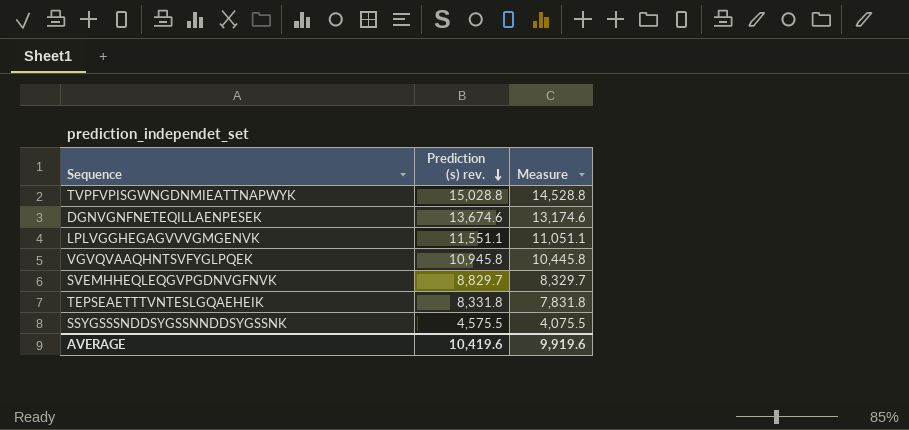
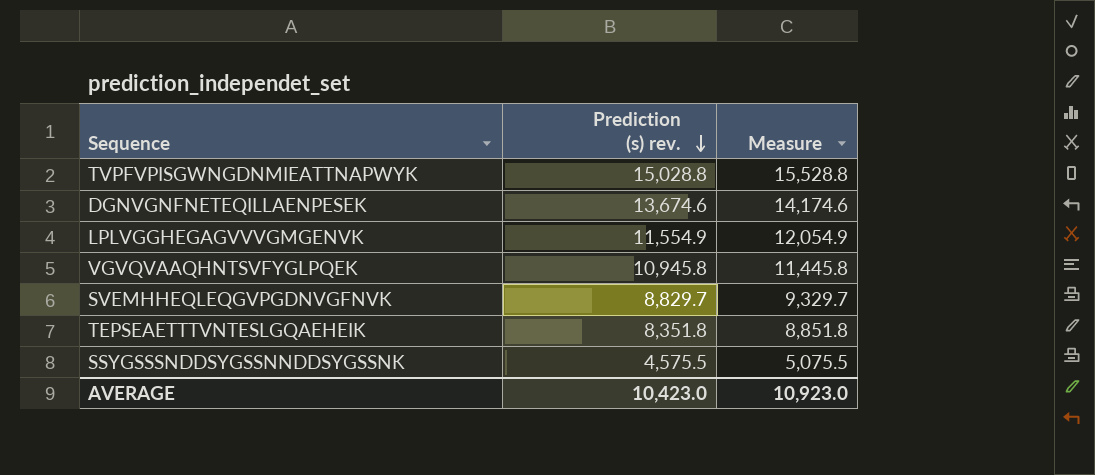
column Measure | formula: [Prediction (s) rev.] - 500 -> [Prediction (s) rev.] + 500
LPLVGGHEGAGVVVGMGENVK | Prediction (s) rev.: 11,551.1 -> 11,554.9
TEPSEAETTTVNTESLGQAEHEIK | Prediction (s) rev.: 8,331.8 -> 8,351.8
AVERAGE | Prediction (s) rev.: 10,419.6 -> 10,423.0
AVERAGE | Measure: 9,919.6 -> 10,923.0

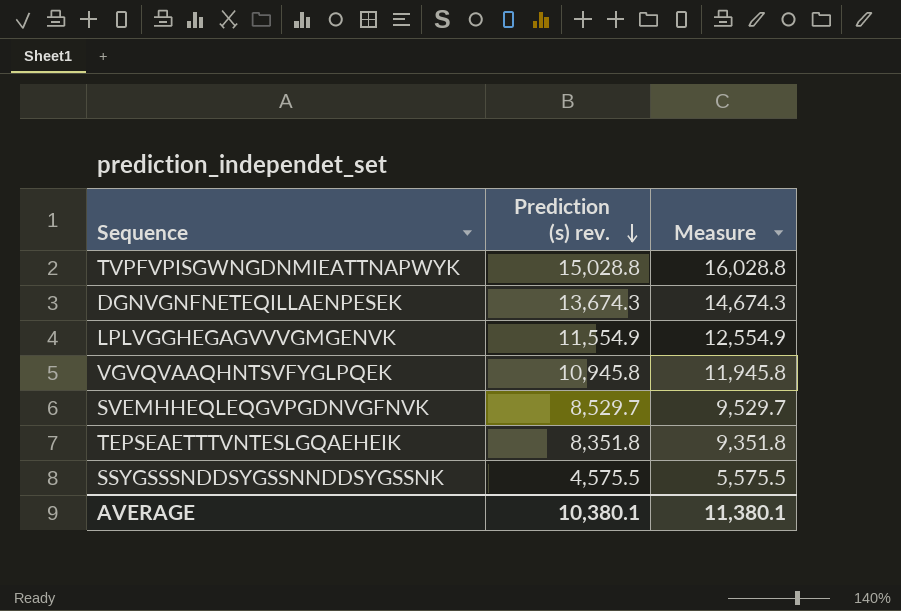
column Measure | formula: [Prediction (s) rev.] + 500 -> [Prediction (s) rev.] + 1000
DGNVGNFNETEQILLAENPESEK | Prediction (s) rev.: 13,674.6 -> 13,674.3
SVEMHHEQLEQGVPGDNVGFNVK | Prediction (s) rev.: 8,829.7 -> 8,529.7
AVERAGE | Prediction (s) rev.: 10,423.0 -> 10,380.1
AVERAGE | Measure: 10,923.0 -> 11,380.1

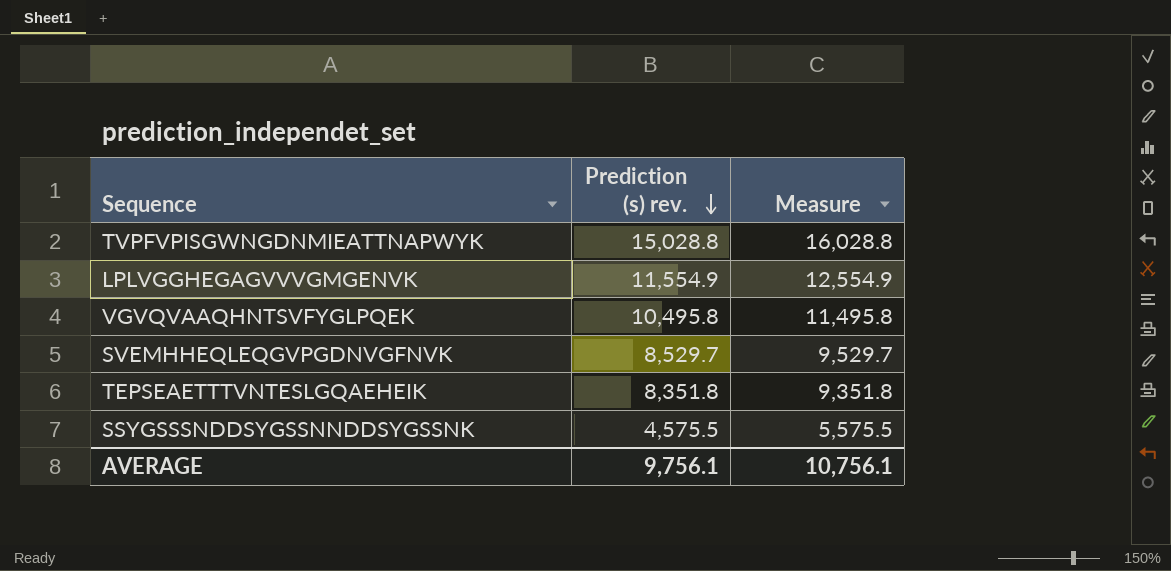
row DGNVGNFNETEQILLAENPESEK: 13,674.3 | 14,674.3 -> none
VGVQVAAQHNTSVFYGLPQEK | Prediction (s) rev.: 10,945.8 -> 10,495.8
VGVQVAAQHNTSVFYGLPQEK | Measure: 11,945.8 -> 11,495.8
AVERAGE | Prediction (s) rev.: 10,380.1 -> 9,756.1
AVERAGE | Measure: 11,380.1 -> 10,756.1

